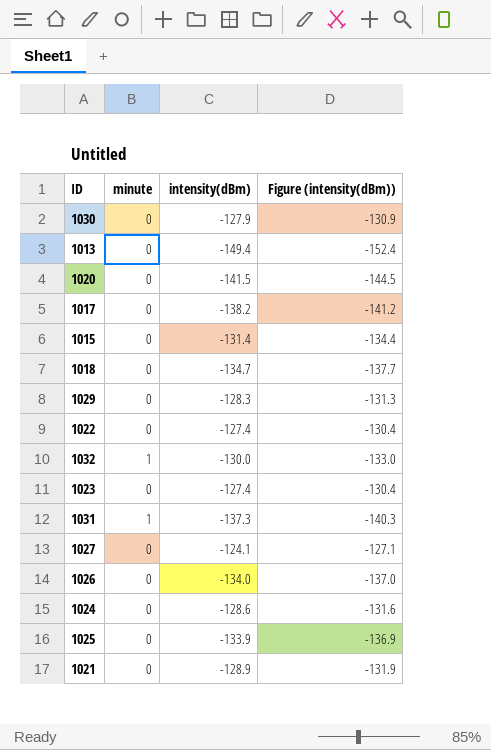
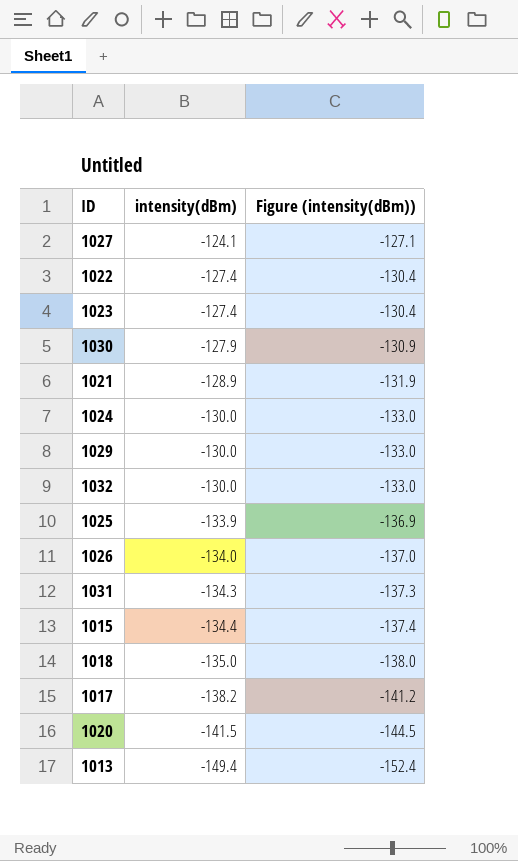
row order: none -> intensity(dBm) descending
column minute | position: 2 -> none
1024 | intensity(dBm): -128.6 -> -130.0
1024 | Figure (intensity(dBm)): -131.6 -> -133.0
1029 | intensity(dBm): -128.3 -> -130.0
1029 | Figure (intensity(dBm)): -131.3 -> -133.0
1031 | intensity(dBm): -137.3 -> -134.3
1031 | Figure (intensity(dBm)): -140.3 -> -137.3
1015 | intensity(dBm): -131.4 -> -134.4
1015 | Figure (intensity(dBm)): -134.4 -> -137.4
1018 | intensity(dBm): -134.7 -> -135.0
1018 | Figure (intensity(dBm)): -137.7 -> -138.0

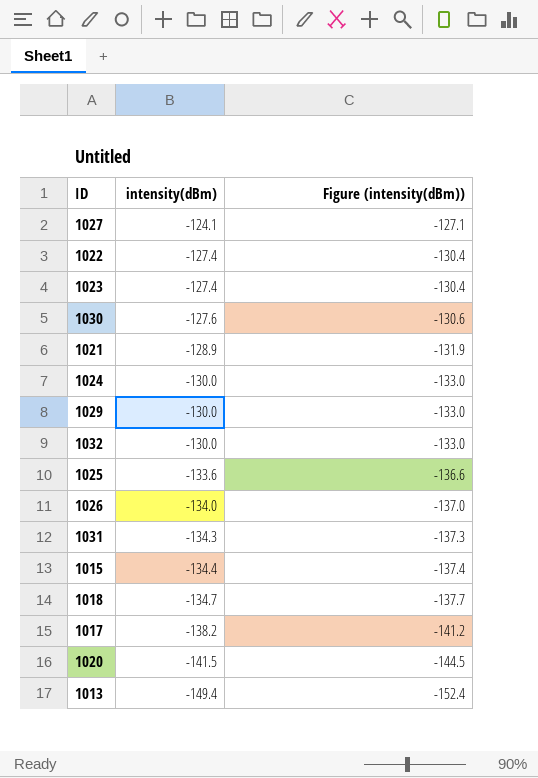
1030 | intensity(dBm): -127.9 -> -127.6
1030 | Figure (intensity(dBm)): -130.9 -> -130.6
1025 | intensity(dBm): -133.9 -> -133.6
1025 | Figure (intensity(dBm)): -136.9 -> -136.6
1018 | intensity(dBm): -135.0 -> -134.7
1018 | Figure (intensity(dBm)): -138.0 -> -137.7

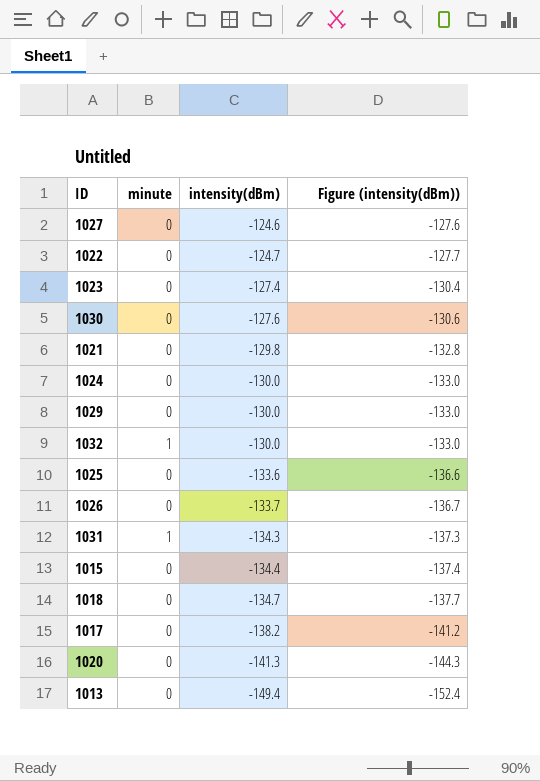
column minute | position: none -> 2
1027 | intensity(dBm): -124.1 -> -124.6
1027 | Figure (intensity(dBm)): -127.1 -> -127.6
1022 | intensity(dBm): -127.4 -> -124.7
1022 | Figure (intensity(dBm)): -130.4 -> -127.7
1021 | intensity(dBm): -128.9 -> -129.8
1021 | Figure (intensity(dBm)): -131.9 -> -132.8
1026 | intensity(dBm): -134.0 -> -133.7
1026 | Figure (intensity(dBm)): -137.0 -> -136.7
1020 | intensity(dBm): -141.5 -> -141.3
1020 | Figure (intensity(dBm)): -144.5 -> -144.3

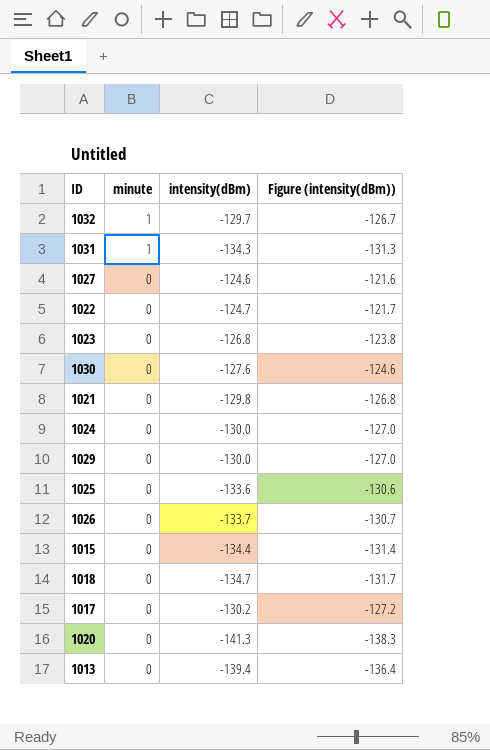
row order: intensity(dBm) descending -> minute descending
column Figure (intensity(dBm)) | formula: [intensity(dBm)] - 3 -> [intensity(dBm)] + 3
1032 | intensity(dBm): -130.0 -> -129.7
1023 | intensity(dBm): -127.4 -> -126.8
1017 | intensity(dBm): -138.2 -> -130.2
1013 | intensity(dBm): -149.4 -> -139.4

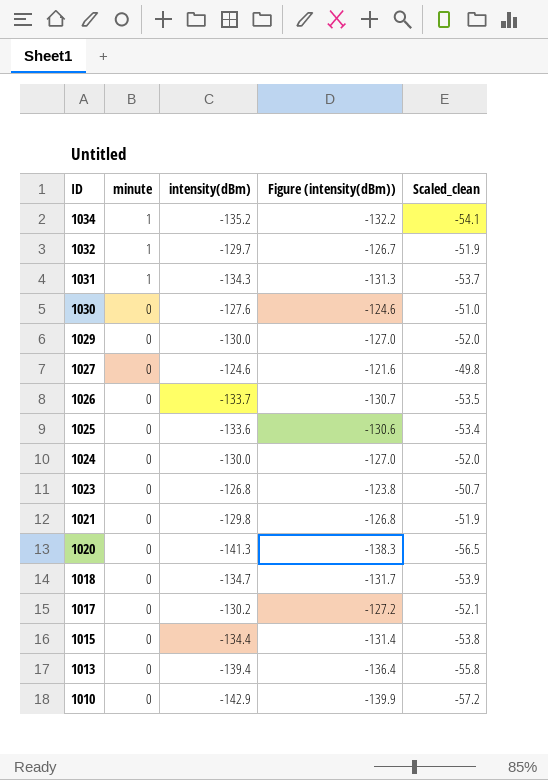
row order: minute descending -> ID descending
column Scaled_clean | formula: none -> [intensity(dBm)] * 0.4
row 1022: 0 | -124.7 | -121.7 -> none
row 1034: none -> 1 | -135.2 | -132.2 | -54.1
row 1010: none -> 0 | -142.9 | -139.9 | -57.2

